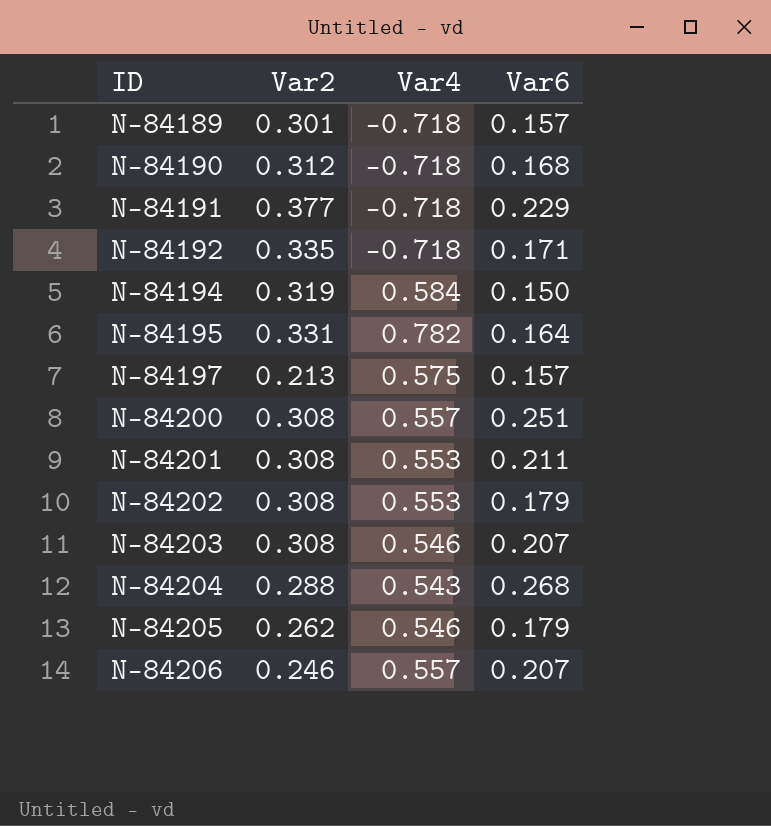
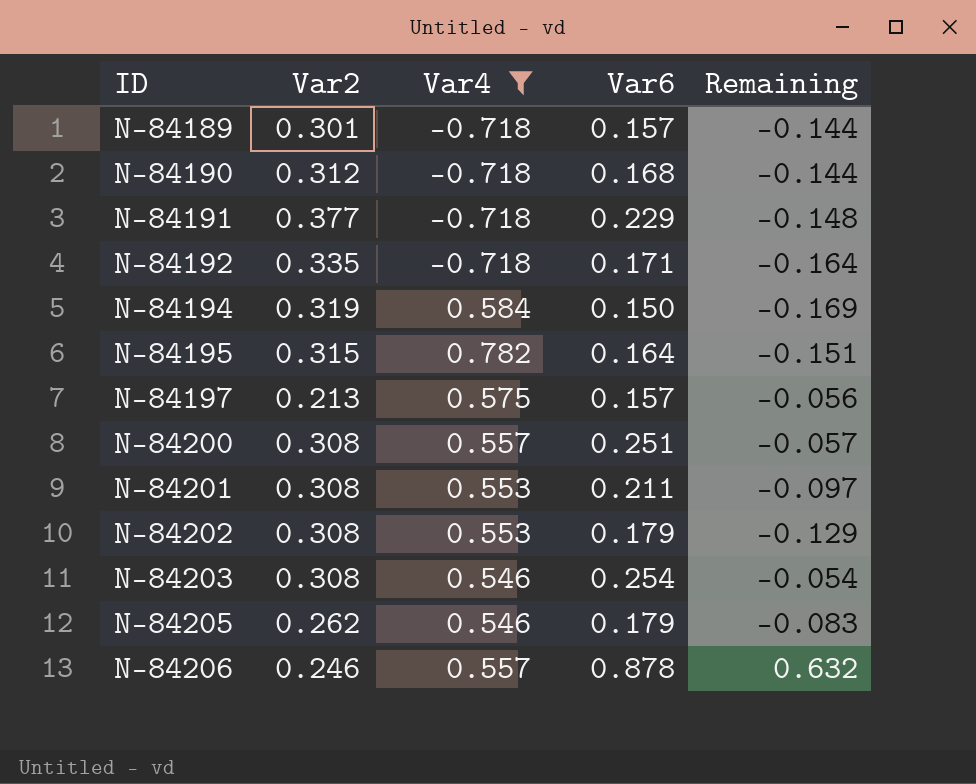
filter: none -> Var4 != 0.543
column Remaining | formula: none -> [Var6] - [Var2]
N-84195 | Var2: 0.331 -> 0.315
N-84203 | Var6: 0.207 -> 0.254
N-84206 | Var6: 0.207 -> 0.878

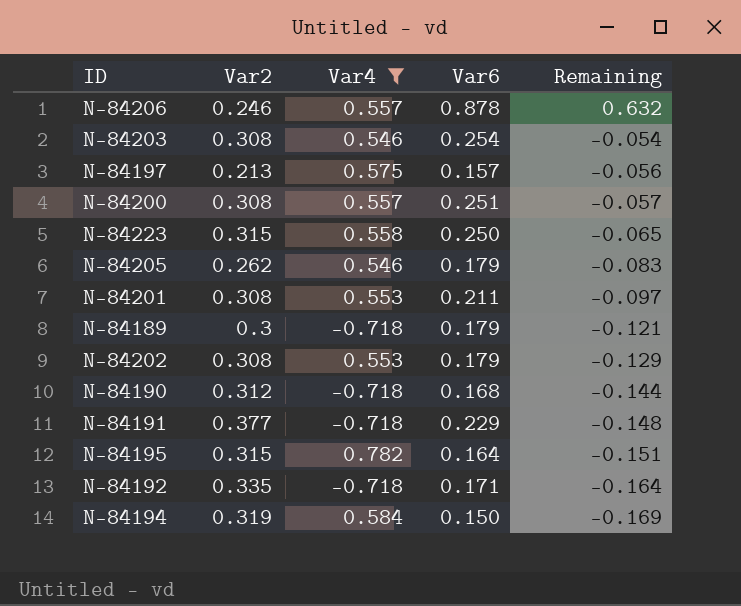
row order: ID ascending -> Remaining descending
row N-84223: none -> 0.315 | 0.558 | 0.250 | -0.065
N-84189 | Var2: 0.301 -> 0.3
N-84189 | Var6: 0.157 -> 0.179
N-84189 | Remaining: -0.144 -> -0.121

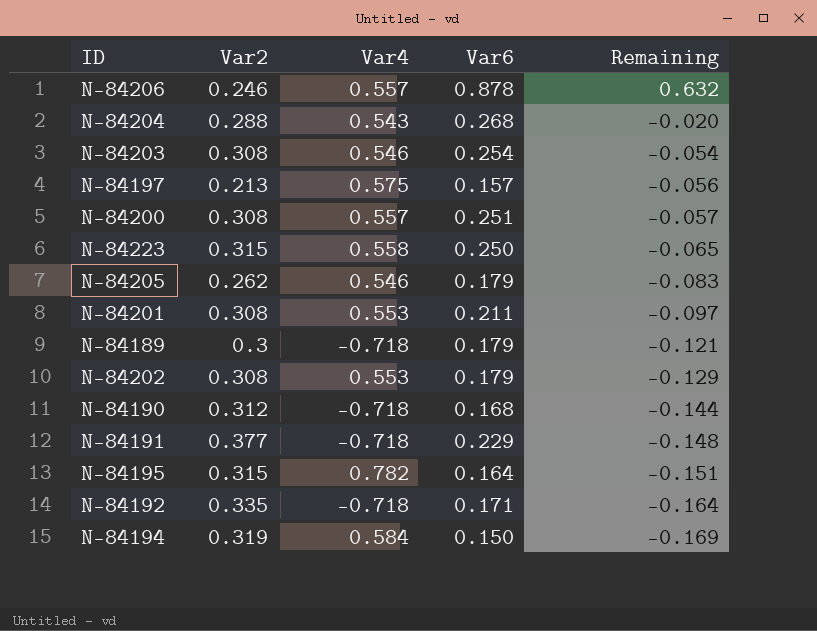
filter: Var4 != 0.543 -> none

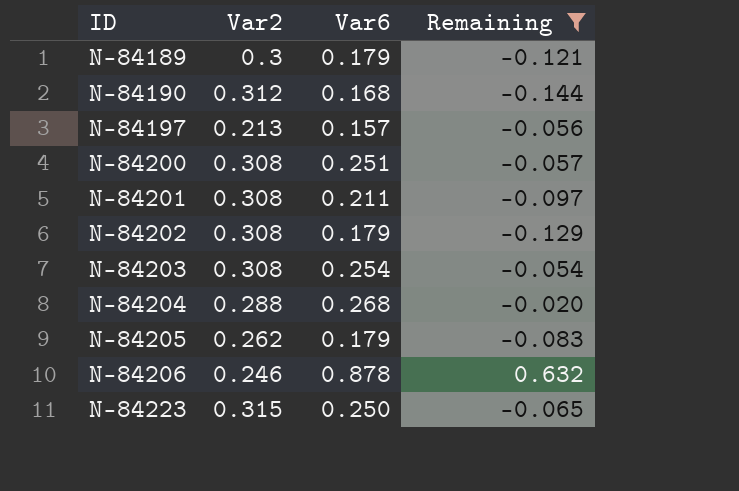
filter: none -> Remaining >= -0.144
row order: Remaining descending -> ID ascending
column Var4 | position: 3 -> none

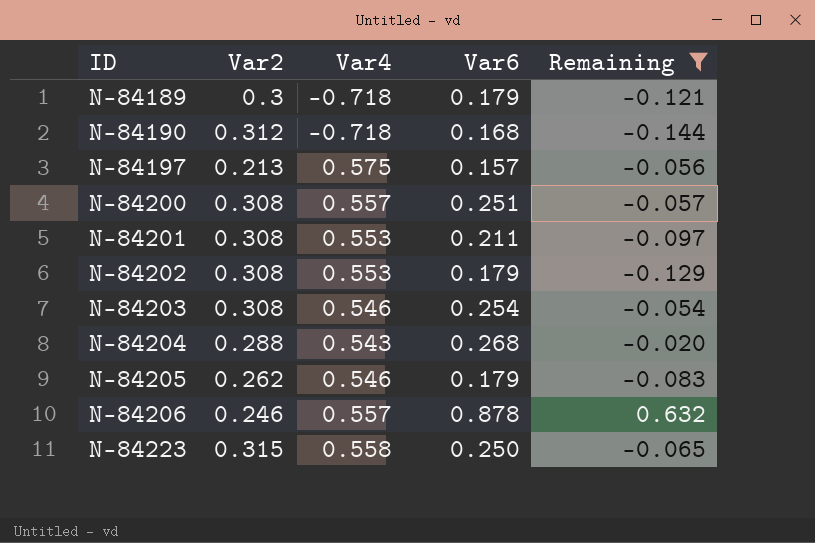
column Var4 | position: none -> 3

